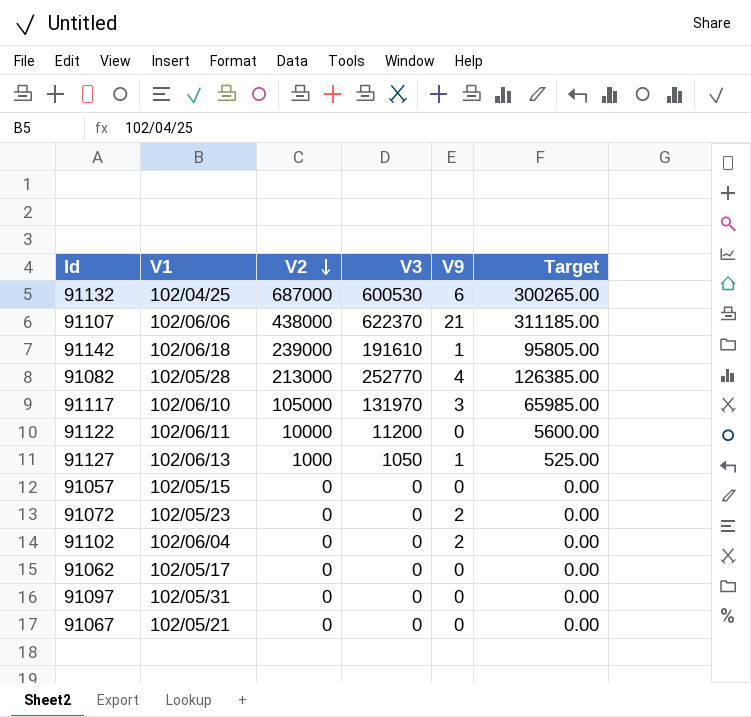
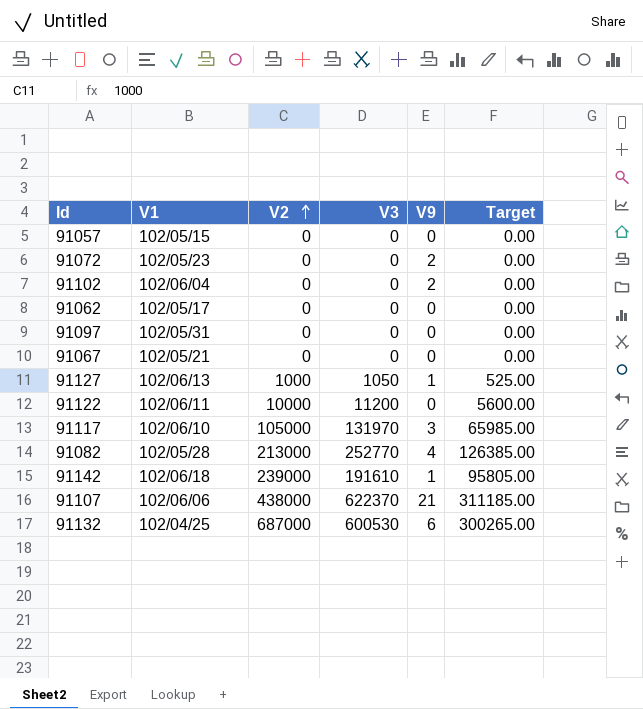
row order: V2 descending -> V2 ascending

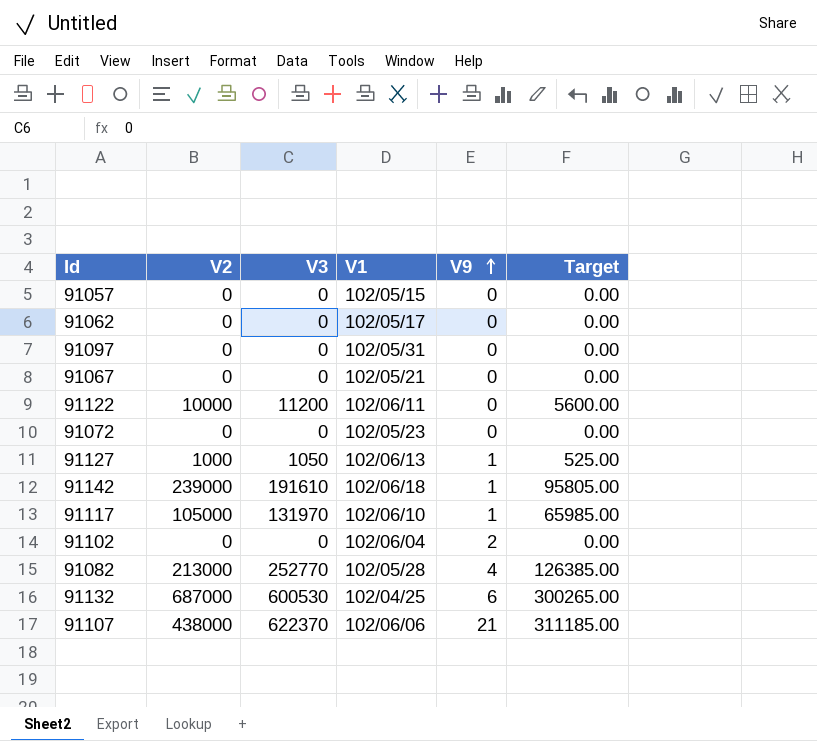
row order: V2 ascending -> V9 ascending
column V1 | position: 2 -> 4
91072 | V9: 2 -> 0
91117 | V9: 3 -> 1

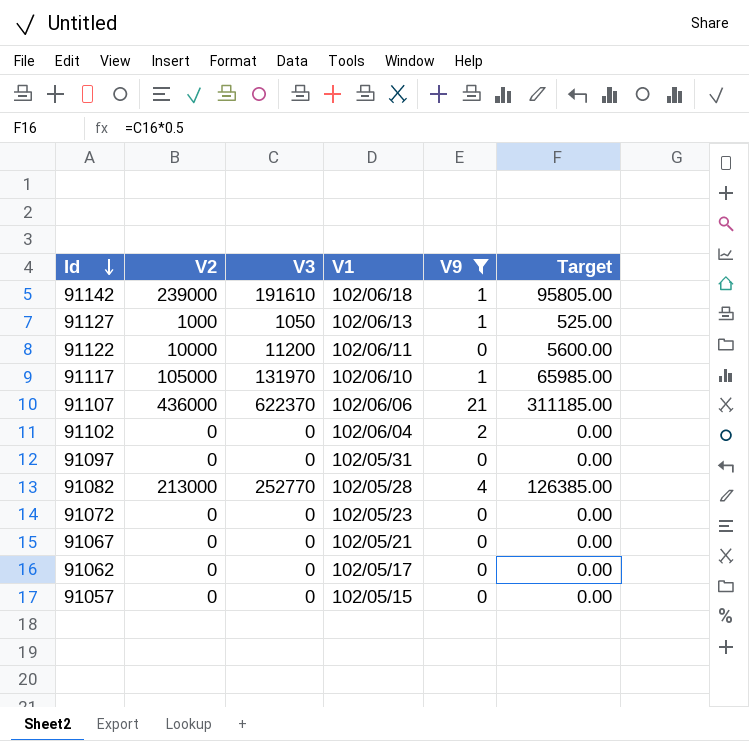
filter: none -> V9 != 6
row order: V9 ascending -> Id descending
91107 | V2: 438000 -> 436000

